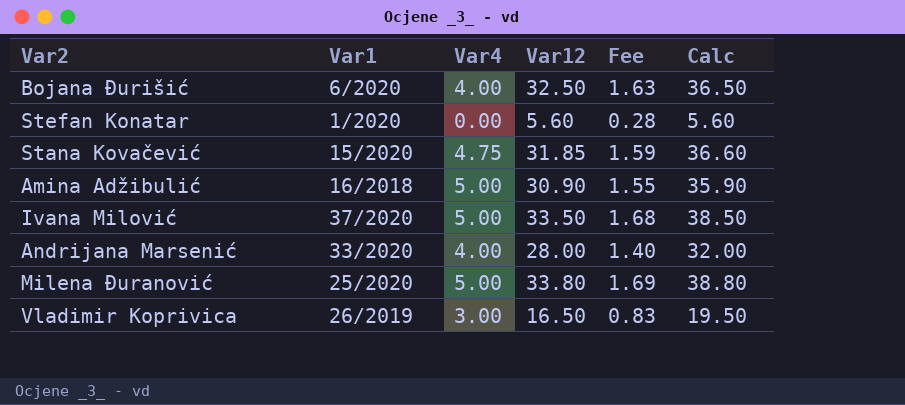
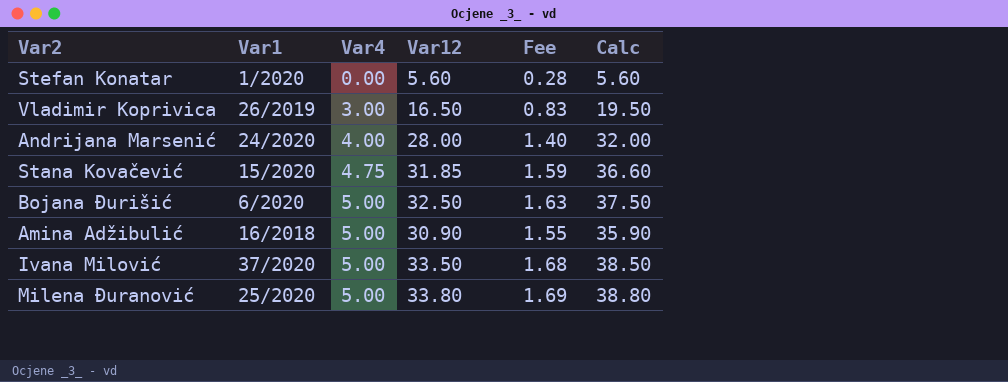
row order: none -> Var4 ascending
Andrijana Marsenić | Var1: 33/2020 -> 24/2020
Bojana Đurišić | Var4: 4.00 -> 5.00
Bojana Đurišić | Calc: 36.50 -> 37.50

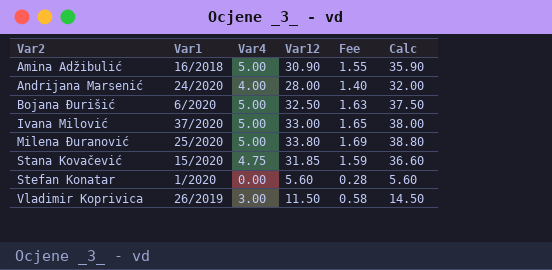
row order: Var4 ascending -> Var2 ascending
Ivana Milović | Var12: 33.50 -> 33.00
Ivana Milović | Fee: 1.68 -> 1.65
Ivana Milović | Calc: 38.50 -> 38.00
Vladimir Koprivica | Var12: 16.50 -> 11.50
Vladimir Koprivica | Fee: 0.83 -> 0.58
Vladimir Koprivica | Calc: 19.50 -> 14.50

